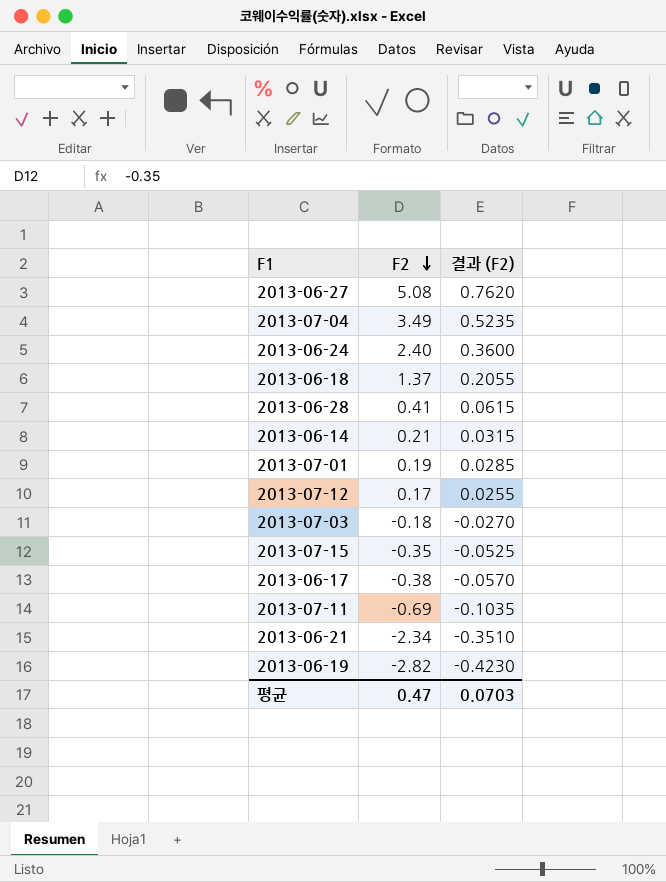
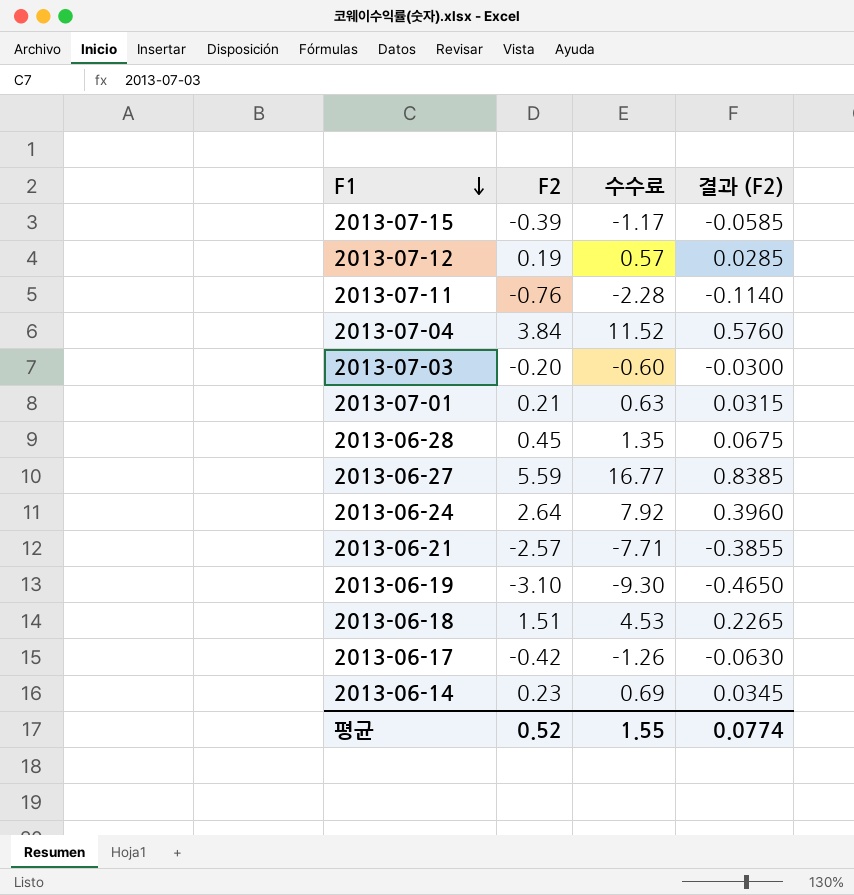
row order: F2 descending -> F1 descending
column 수수료 | formula: none -> [F2] * 3
2013-07-15 | F2: -0.35 -> -0.39
2013-07-15 | 결과 (F2): -0.0525 -> -0.0585
2013-07-12 | F2: 0.17 -> 0.19
2013-07-12 | 결과 (F2): 0.0255 -> 0.0285
2013-07-11 | F2: -0.69 -> -0.76
2013-07-11 | 결과 (F2): -0.1035 -> -0.1140
2013-07-04 | F2: 3.49 -> 3.84
2013-07-04 | 결과 (F2): 0.5235 -> 0.5760
2013-07-03 | F2: -0.18 -> -0.20
2013-07-03 | 결과 (F2): -0.0270 -> -0.0300
2013-07-01 | F2: 0.19 -> 0.21
2013-07-01 | 결과 (F2): 0.0285 -> 0.0315
2013-06-28 | F2: 0.41 -> 0.45
2013-06-28 | 결과 (F2): 0.0615 -> 0.0675
2013-06-27 | F2: 5.08 -> 5.59
2013-06-27 | 결과 (F2): 0.7620 -> 0.8385
2013-06-24 | F2: 2.40 -> 2.64
2013-06-24 | 결과 (F2): 0.3600 -> 0.3960
2013-06-21 | F2: -2.34 -> -2.57
2013-06-21 | 결과 (F2): -0.3510 -> -0.3855
2013-06-19 | F2: -2.82 -> -3.10
2013-06-19 | 결과 (F2): -0.4230 -> -0.4650
2013-06-18 | F2: 1.37 -> 1.51
2013-06-18 | 결과 (F2): 0.2055 -> 0.2265
2013-06-17 | F2: -0.38 -> -0.42
2013-06-17 | 결과 (F2): -0.0570 -> -0.0630
2013-06-14 | F2: 0.21 -> 0.23
2013-06-14 | 결과 (F2): 0.0315 -> 0.0345
평균 | F2: 0.47 -> 0.52
평균 | 결과 (F2): 0.0703 -> 0.0774

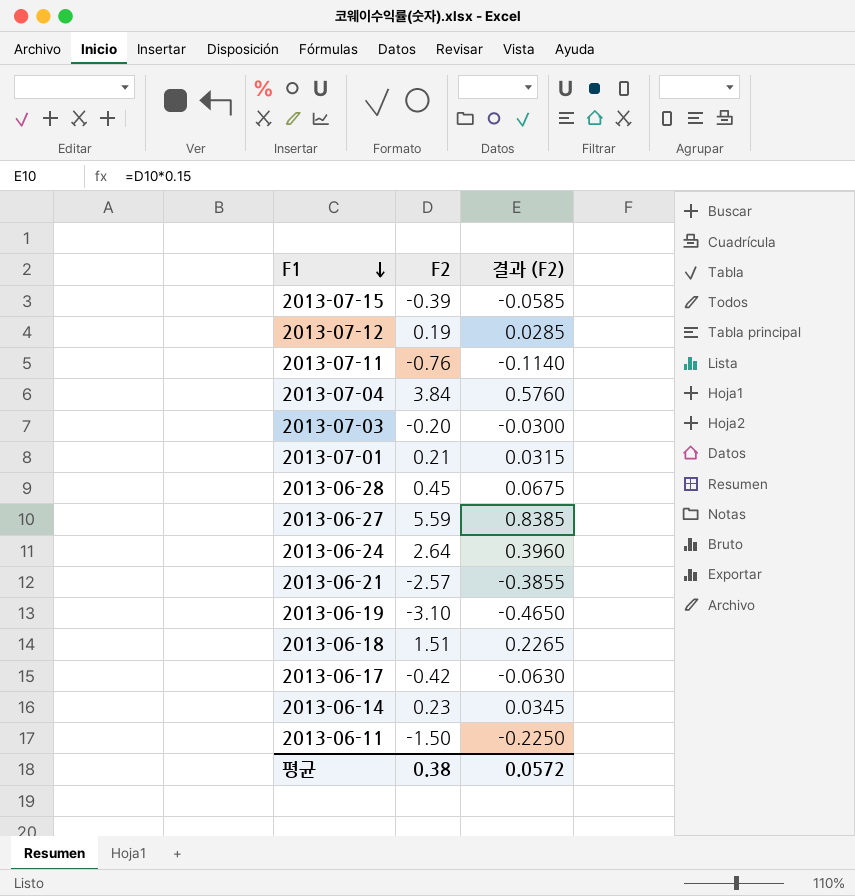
column 수수료 | formula: [F2] * 3 -> none
row 2013-06-11: none -> -1.50 | -0.2250
평균 | F2: 0.52 -> 0.38
평균 | 결과 (F2): 0.0774 -> 0.0572

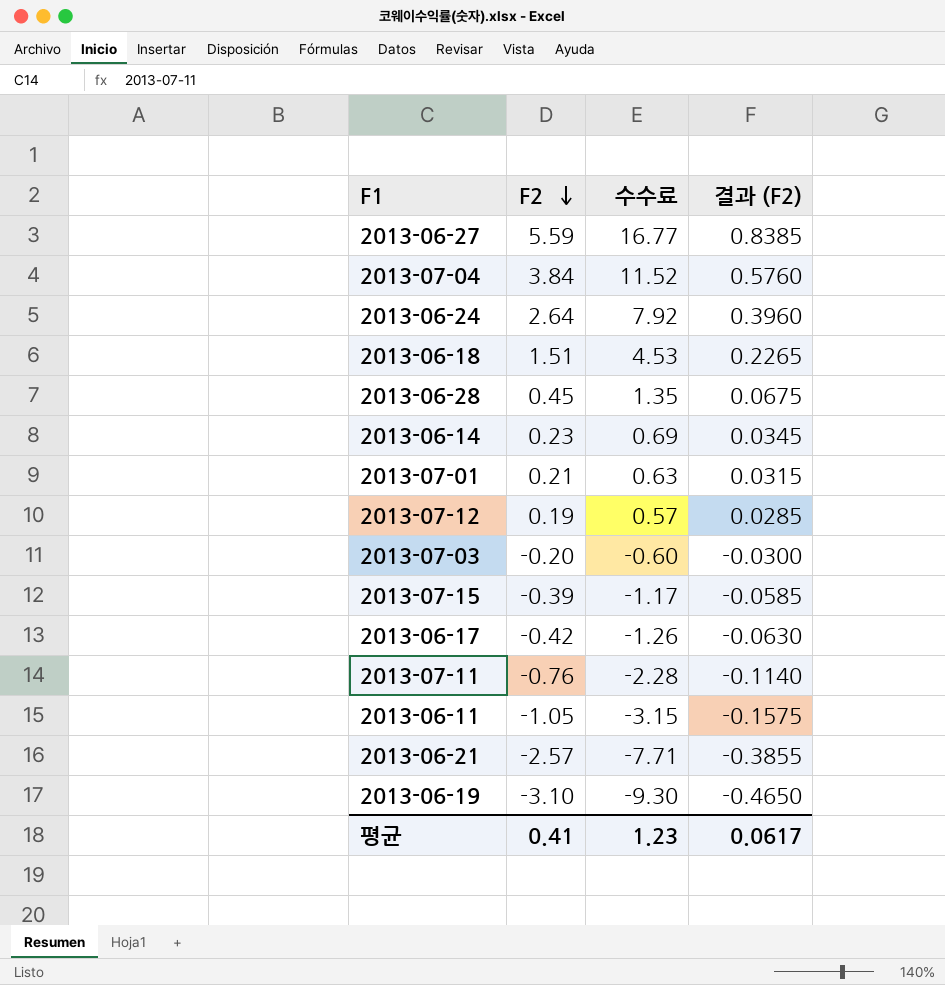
row order: F1 descending -> F2 descending
column 수수료 | formula: none -> [F2] * 3
2013-06-11 | F2: -1.50 -> -1.05
2013-06-11 | 결과 (F2): -0.2250 -> -0.1575
평균 | F2: 0.38 -> 0.41
평균 | 결과 (F2): 0.0572 -> 0.0617

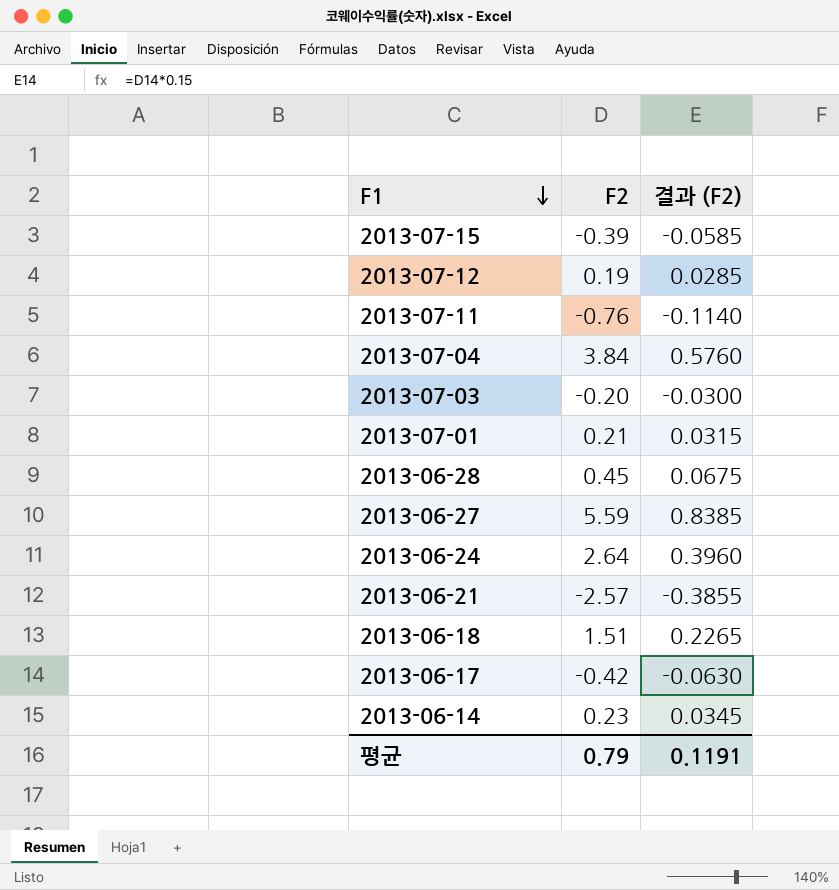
row order: F2 descending -> F1 descending
column 수수료 | formula: [F2] * 3 -> none
row 2013-06-11: -1.05 | -3.15 | -0.1575 -> none
row 2013-06-19: -3.10 | -9.30 | -0.4650 -> none
평균 | F2: 0.41 -> 0.79
평균 | 결과 (F2): 0.0617 -> 0.1191

